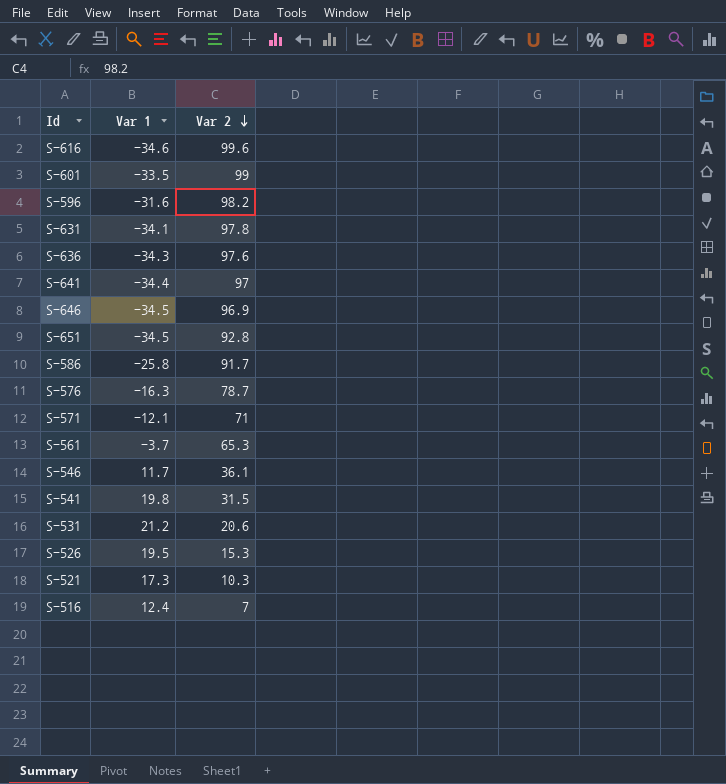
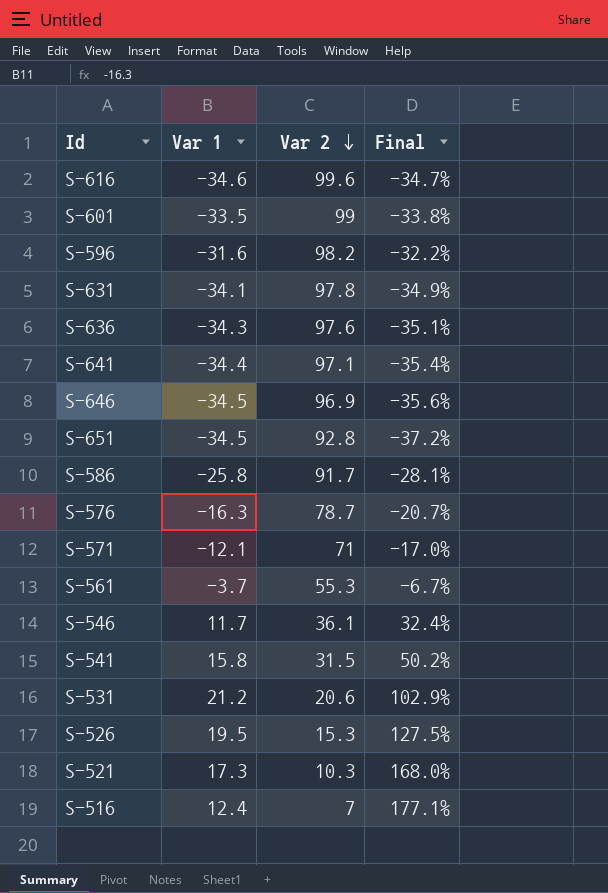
column Final | formula: none -> [Var 1] / [Var 2]
S-641 | Var 2: 97 -> 97.1
S-561 | Var 2: 65.3 -> 55.3
S-541 | Var 1: 19.8 -> 15.8

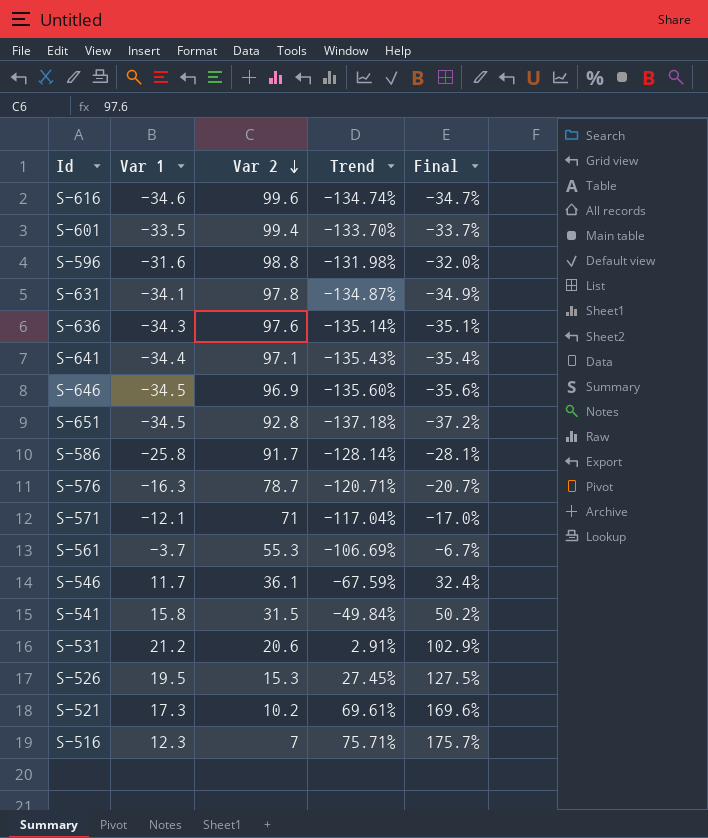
column Trend | formula: none -> ([Var 1] - [Var 2]) / [Var 2]
S-601 | Var 2: 99 -> 99.4
S-601 | Final: -33.8% -> -33.7%
S-596 | Var 2: 98.2 -> 98.8
S-596 | Final: -32.2% -> -32.0%
S-521 | Var 2: 10.3 -> 10.2
S-521 | Final: 168.0% -> 169.6%
S-516 | Var 1: 12.4 -> 12.3
S-516 | Final: 177.1% -> 175.7%

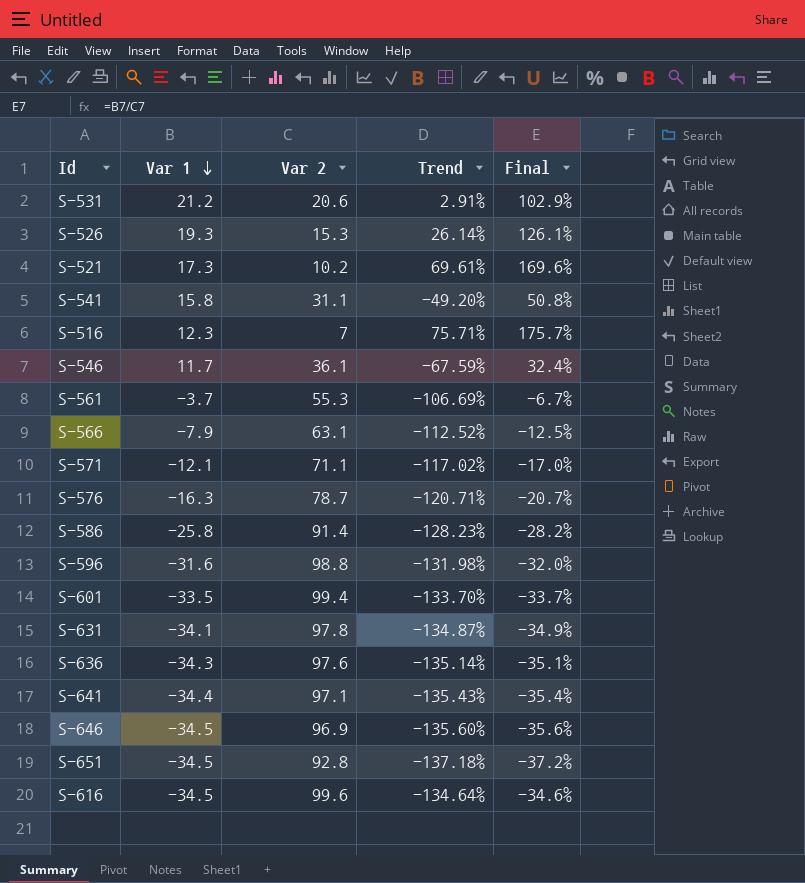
row order: Var 2 descending -> Var 1 descending
S-526 | Var 1: 19.5 -> 19.3
S-526 | Trend: 27.45% -> 26.14%
S-526 | Final: 127.5% -> 126.1%
S-541 | Var 2: 31.5 -> 31.1
S-541 | Trend: -49.84% -> -49.20%
S-541 | Final: 50.2% -> 50.8%
row S-566: none -> -7.9 | 63.1 | -112.52% | -12.5%
S-571 | Var 2: 71 -> 71.1
S-571 | Trend: -117.04% -> -117.02%
S-586 | Var 2: 91.7 -> 91.4
S-586 | Trend: -128.14% -> -128.23%
S-586 | Final: -28.1% -> -28.2%
S-616 | Var 1: -34.6 -> -34.5
S-616 | Trend: -134.74% -> -134.64%
S-616 | Final: -34.7% -> -34.6%

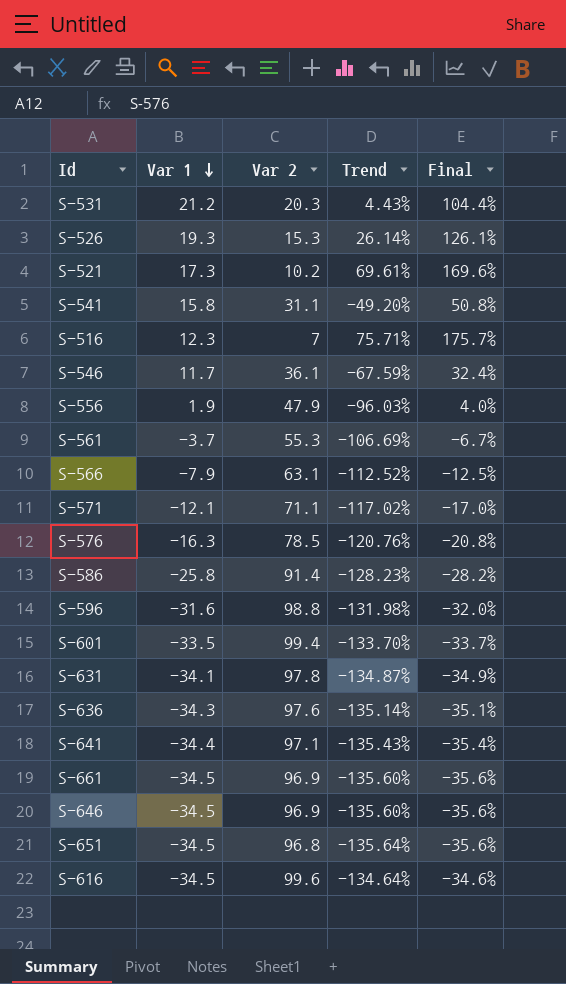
S-531 | Var 2: 20.6 -> 20.3
S-531 | Trend: 2.91% -> 4.43%
S-531 | Final: 102.9% -> 104.4%
row S-556: none -> 1.9 | 47.9 | -96.03% | 4.0%
S-576 | Var 2: 78.7 -> 78.5
S-576 | Trend: -120.71% -> -120.76%
S-576 | Final: -20.7% -> -20.8%
row S-661: none -> -34.5 | 96.9 | -135.60% | -35.6%
S-651 | Var 2: 92.8 -> 96.8
S-651 | Trend: -137.18% -> -135.64%
S-651 | Final: -37.2% -> -35.6%

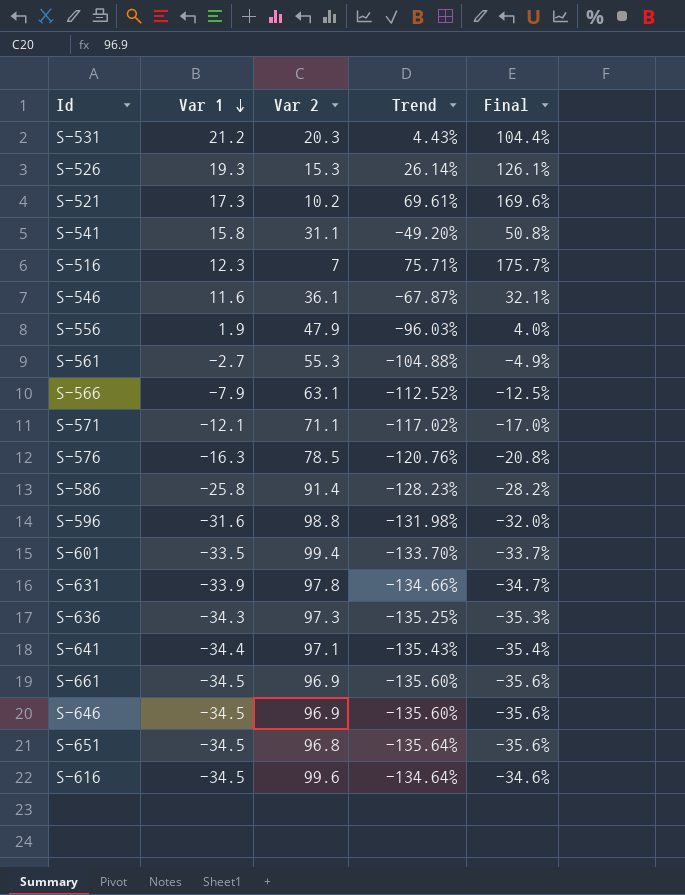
S-546 | Var 1: 11.7 -> 11.6
S-546 | Trend: -67.59% -> -67.87%
S-546 | Final: 32.4% -> 32.1%
S-561 | Var 1: -3.7 -> -2.7
S-561 | Trend: -106.69% -> -104.88%
S-561 | Final: -6.7% -> -4.9%
S-631 | Var 1: -34.1 -> -33.9
S-631 | Trend: -134.87% -> -134.66%
S-631 | Final: -34.9% -> -34.7%
S-636 | Var 2: 97.6 -> 97.3
S-636 | Trend: -135.14% -> -135.25%
S-636 | Final: -35.1% -> -35.3%

